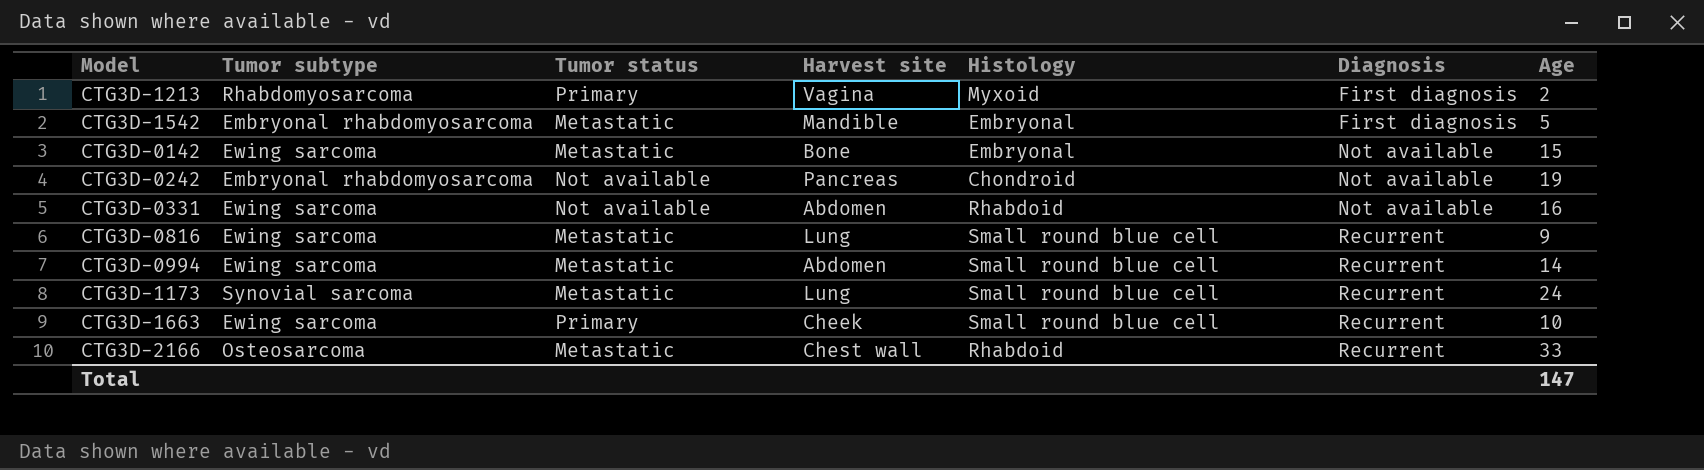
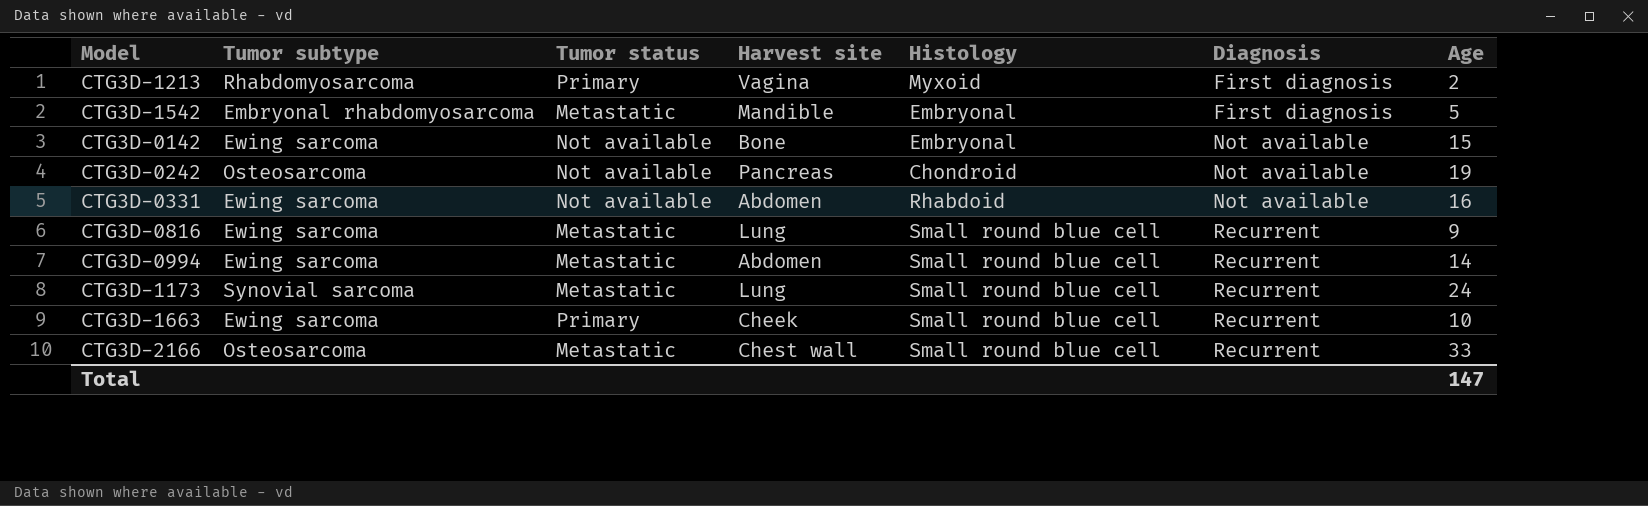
CTG3D-0142 | Tumor status: Metastatic -> Not available
CTG3D-0242 | Tumor subtype: Embryonal rhabdomyosarcoma -> Osteosarcoma
CTG3D-2166 | Histology: Rhabdoid -> Small round blue cell

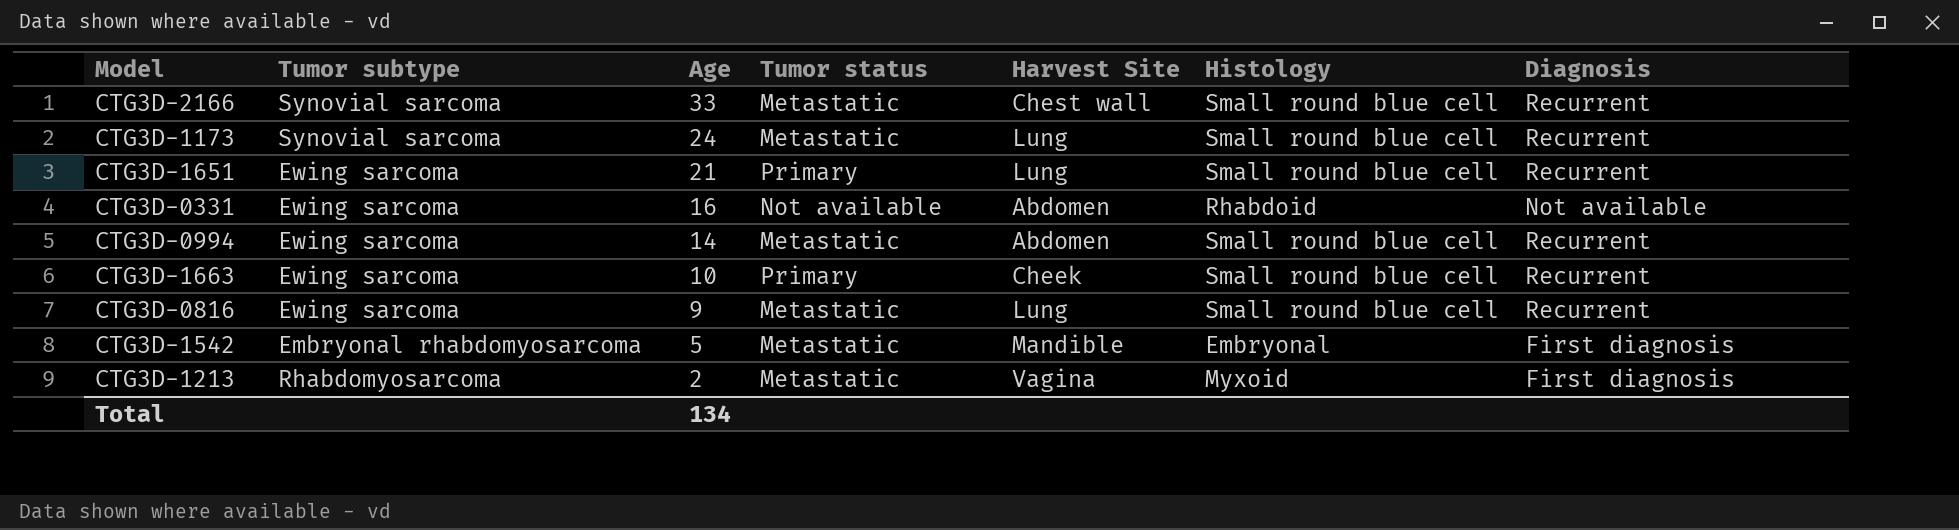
row order: Diagnosis ascending -> Age descending
column Age | position: 7 -> 3
column name: Harvest site -> Harvest Site
row CTG3D-0142: Ewing sarcoma | Not available | Bone | Embryonal | Not available | 15 -> none
row CTG3D-0242: Osteosarcoma | Not available | Pancreas | Chondroid | Not available | 19 -> none
CTG3D-2166 | Tumor subtype: Osteosarcoma -> Synovial sarcoma
row CTG3D-1651: none -> Ewing sarcoma | 21 | Primary | Lung | Small round blue cell | Recurrent
CTG3D-1213 | Tumor status: Primary -> Metastatic
Total | Age: 147 -> 134

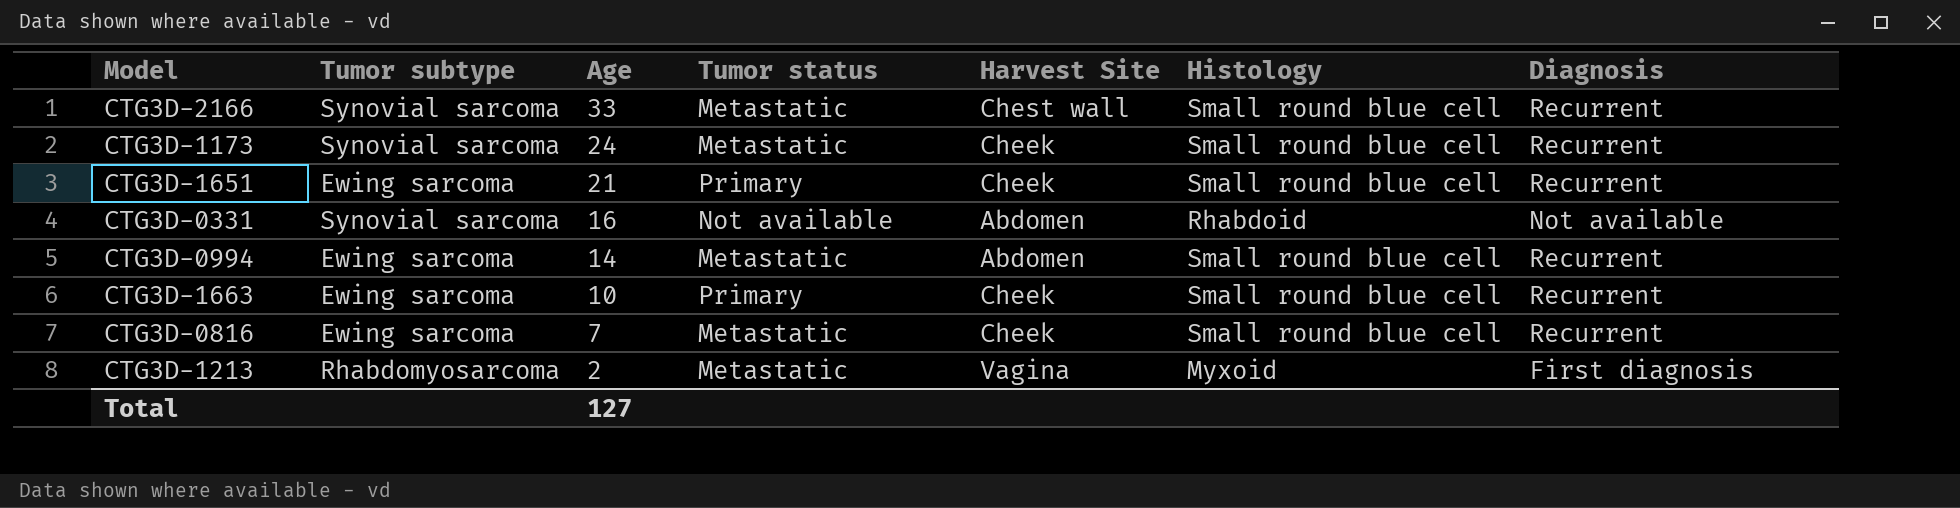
row CTG3D-1542: Embryonal rhabdomyosarcoma | 5 | Metastatic | Mandible | Embryonal | First diagnosis -> none
CTG3D-1173 | Harvest Site: Lung -> Cheek
CTG3D-1651 | Harvest Site: Lung -> Cheek
CTG3D-0331 | Tumor subtype: Ewing sarcoma -> Synovial sarcoma
CTG3D-0816 | Age: 9 -> 7
CTG3D-0816 | Harvest Site: Lung -> Cheek
Total | Age: 134 -> 127

